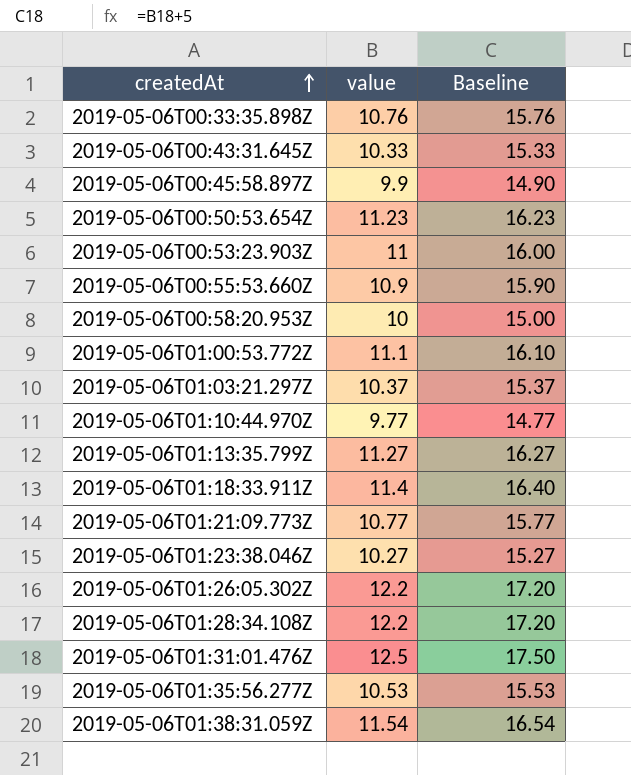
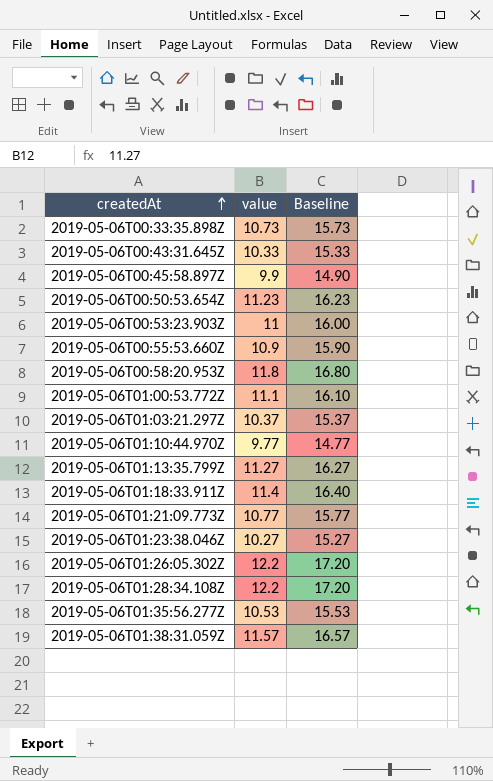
row 2019-05-06T01:31:01.476Z: 12.5 | 17.50 -> none
2019-05-06T00:33:35.898Z | value: 10.76 -> 10.73
2019-05-06T00:33:35.898Z | Baseline: 15.76 -> 15.73
2019-05-06T00:58:20.953Z | value: 10 -> 11.8
2019-05-06T00:58:20.953Z | Baseline: 15.00 -> 16.80
2019-05-06T01:38:31.059Z | value: 11.54 -> 11.57
2019-05-06T01:38:31.059Z | Baseline: 16.54 -> 16.57

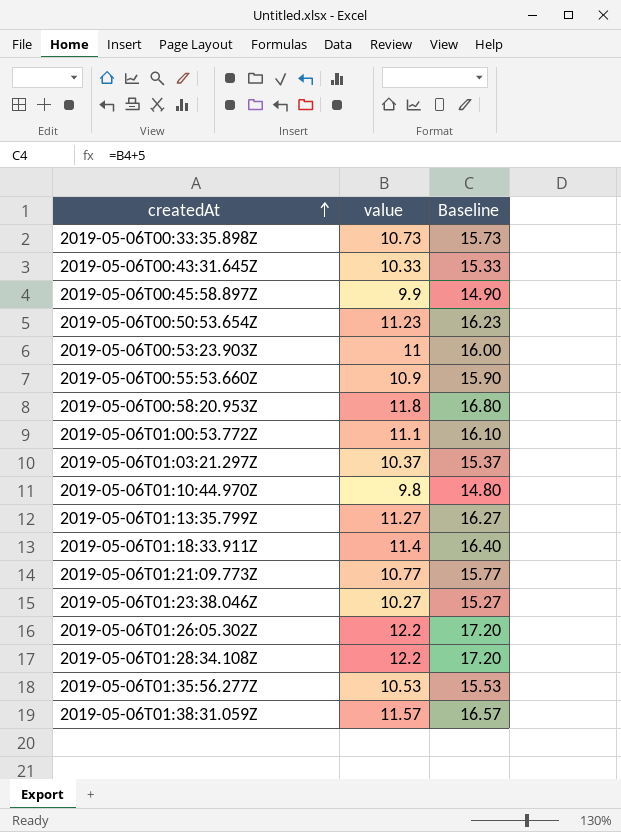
2019-05-06T01:10:44.970Z | value: 9.77 -> 9.8
2019-05-06T01:10:44.970Z | Baseline: 14.77 -> 14.80

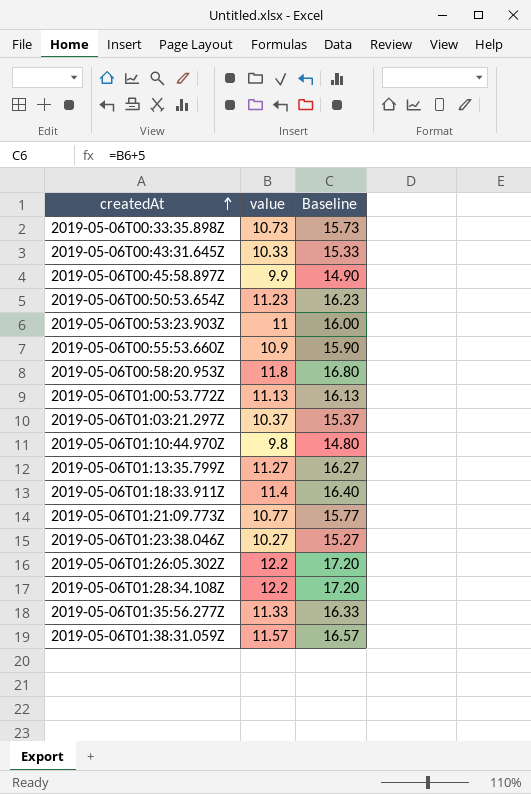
2019-05-06T01:00:53.772Z | value: 11.1 -> 11.13
2019-05-06T01:00:53.772Z | Baseline: 16.10 -> 16.13
2019-05-06T01:35:56.277Z | value: 10.53 -> 11.33
2019-05-06T01:35:56.277Z | Baseline: 15.53 -> 16.33

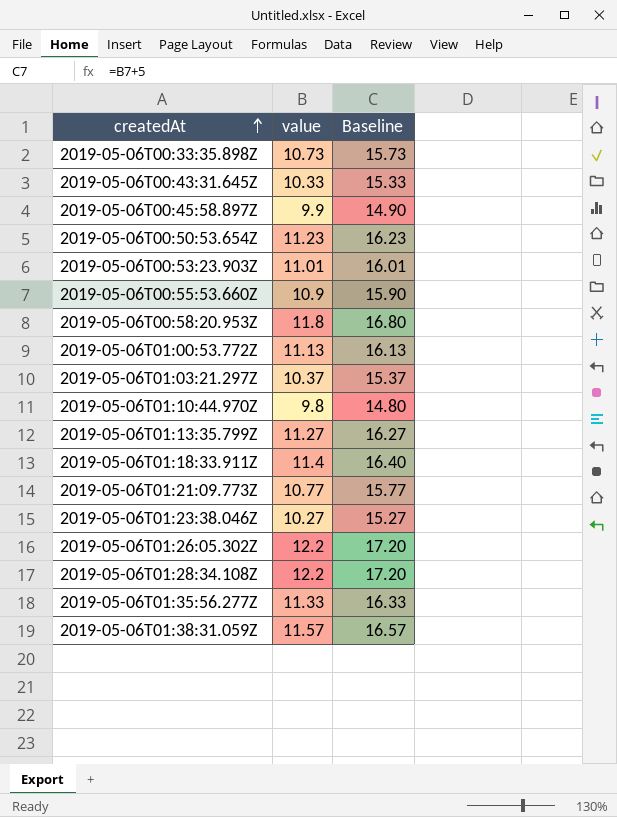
2019-05-06T00:53:23.903Z | value: 11 -> 11.01
2019-05-06T00:53:23.903Z | Baseline: 16.00 -> 16.01

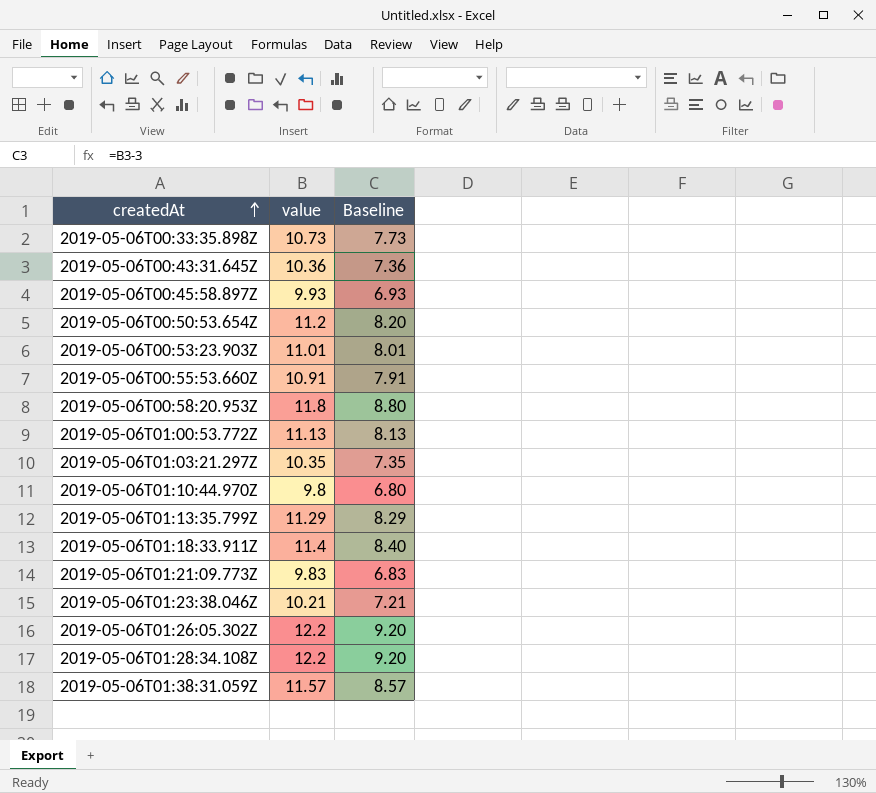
column Baseline | formula: [value] + 5 -> [value] - 3
row 2019-05-06T01:35:56.277Z: 11.33 | 16.33 -> none
2019-05-06T00:43:31.645Z | value: 10.33 -> 10.36
2019-05-06T00:45:58.897Z | value: 9.9 -> 9.93
2019-05-06T00:50:53.654Z | value: 11.23 -> 11.2
2019-05-06T00:55:53.660Z | value: 10.9 -> 10.91
2019-05-06T01:03:21.297Z | value: 10.37 -> 10.35
2019-05-06T01:13:35.799Z | value: 11.27 -> 11.29
2019-05-06T01:21:09.773Z | value: 10.77 -> 9.83
2019-05-06T01:23:38.046Z | value: 10.27 -> 10.21

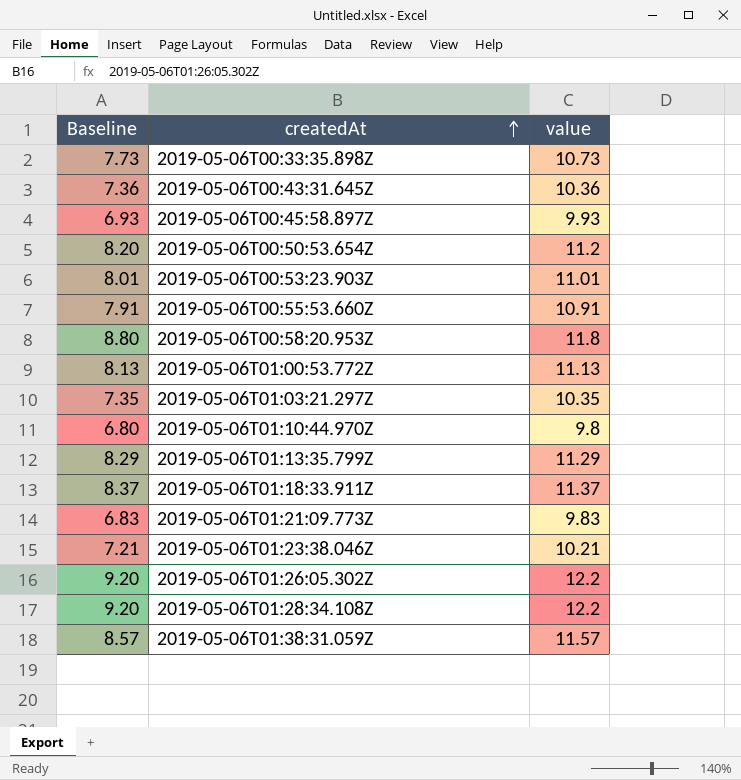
column Baseline | position: 3 -> 1
2019-05-06T01:18:33.911Z | Baseline: 8.40 -> 8.37
2019-05-06T01:18:33.911Z | value: 11.4 -> 11.37

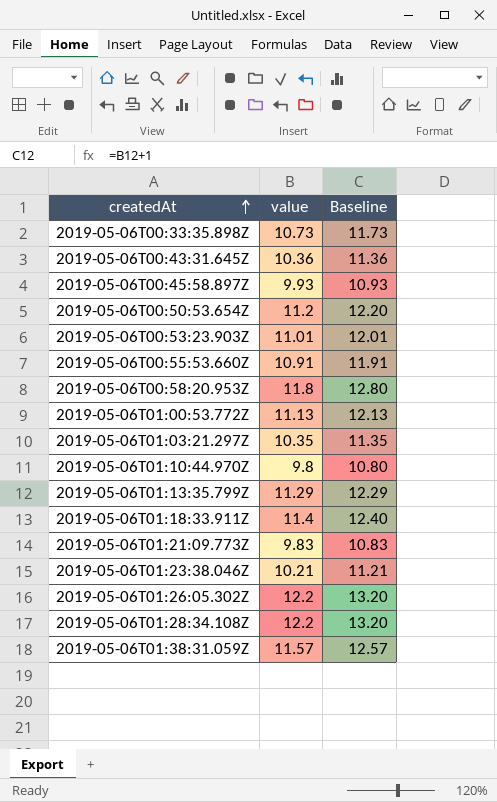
column Baseline | formula: [value] - 3 -> [value] + 1
column Baseline | position: 1 -> 3
2019-05-06T01:18:33.911Z | value: 11.37 -> 11.4

